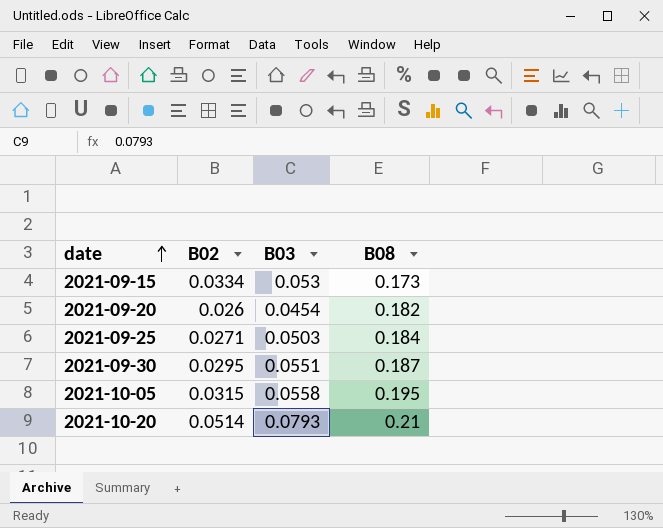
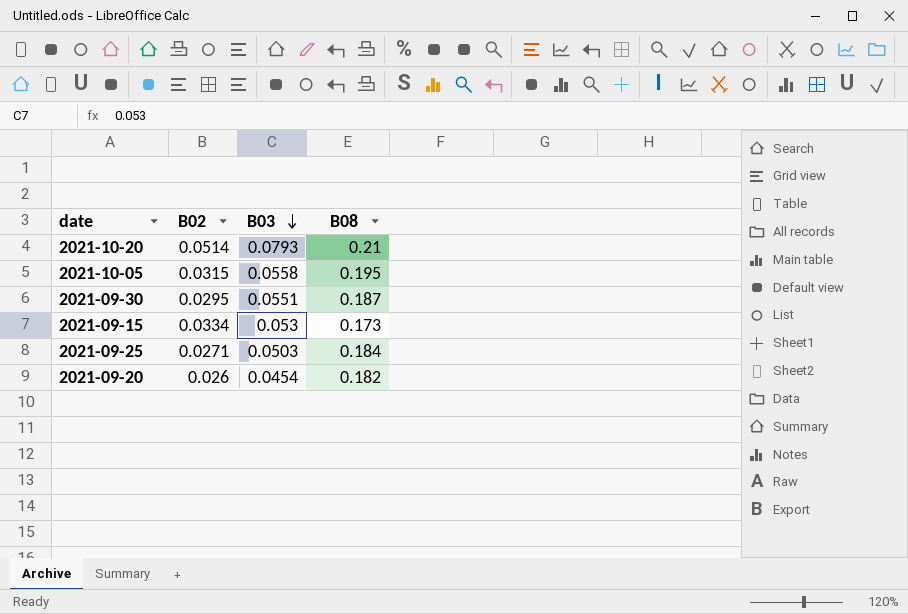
row order: date ascending -> B03 descending

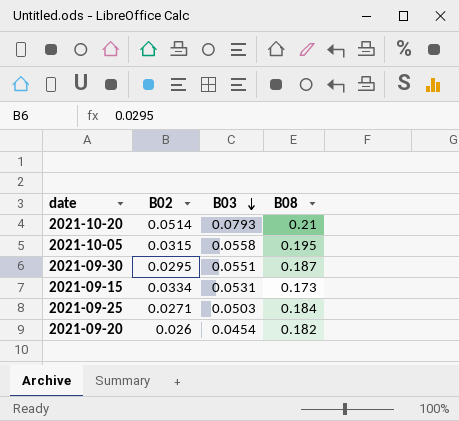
2021-09-15 | B03: 0.053 -> 0.0531

